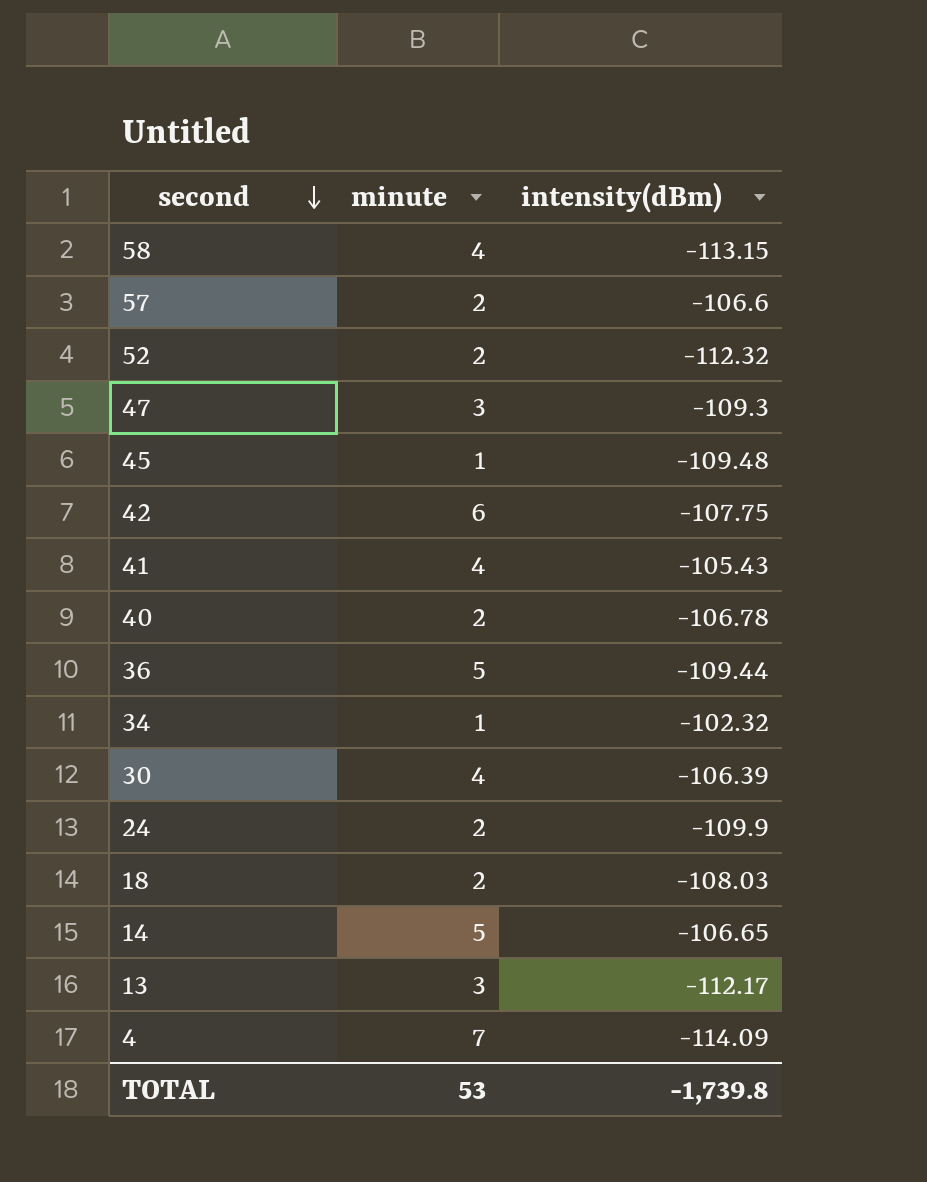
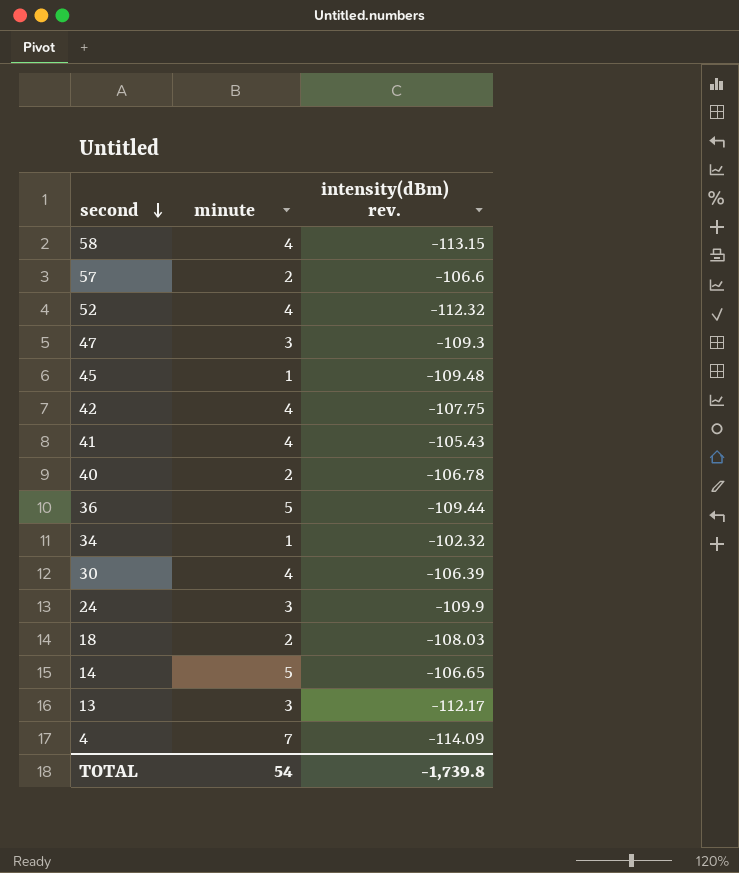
column name: intensity(dBm) -> intensity(dBm) rev.
52 | minute: 2 -> 4
42 | minute: 6 -> 4
24 | minute: 2 -> 3
TOTAL | minute: 53 -> 54

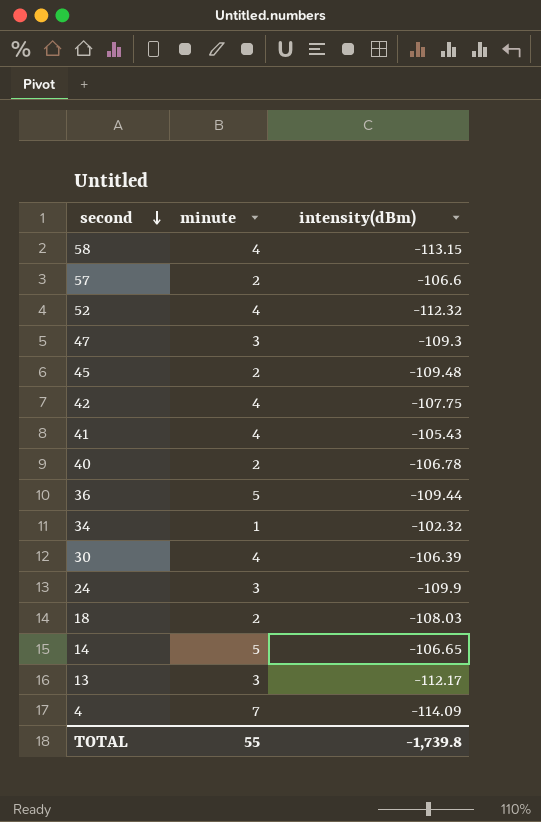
column name: intensity(dBm) rev. -> intensity(dBm)
45 | minute: 1 -> 2
TOTAL | minute: 54 -> 55

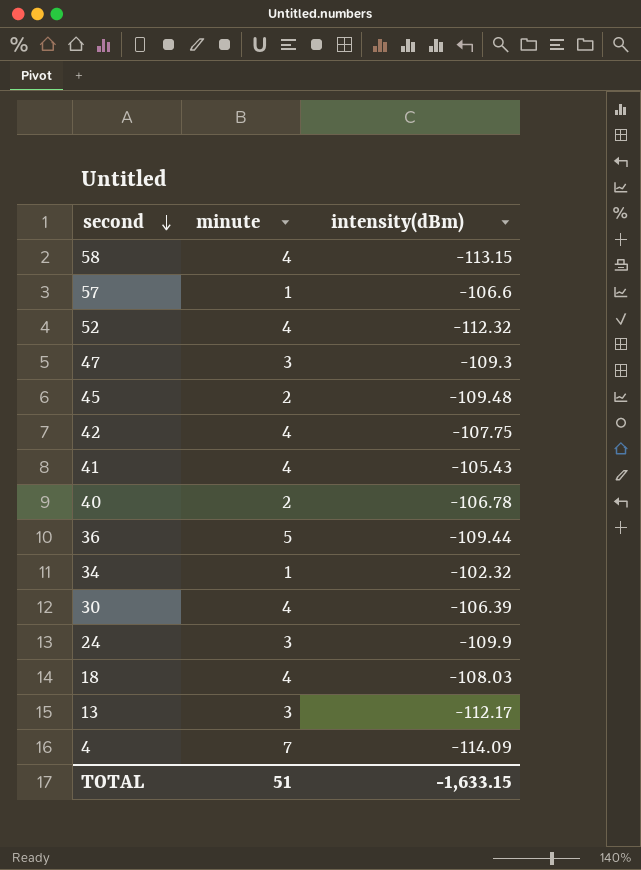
row 14: 5 | -106.65 -> none
57 | minute: 2 -> 1
18 | minute: 2 -> 4
TOTAL | minute: 55 -> 51
TOTAL | intensity(dBm): -1,739.8 -> -1,633.15

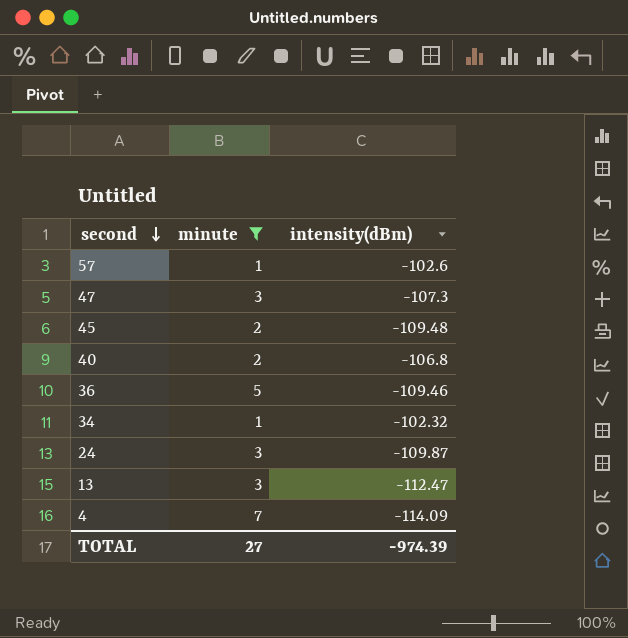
filter: none -> minute != 4
57 | intensity(dBm): -106.6 -> -102.6
47 | intensity(dBm): -109.3 -> -107.3
40 | intensity(dBm): -106.78 -> -106.8
36 | intensity(dBm): -109.44 -> -109.46
24 | intensity(dBm): -109.9 -> -109.87
13 | intensity(dBm): -112.17 -> -112.47
TOTAL | minute: 51 -> 27
TOTAL | intensity(dBm): -1,633.15 -> -974.39

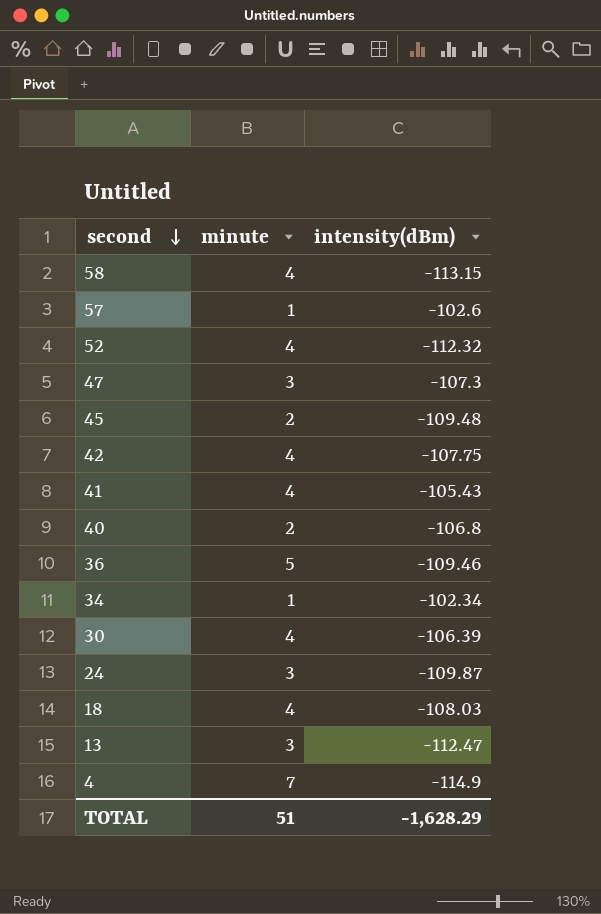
filter: minute != 4 -> none
34 | intensity(dBm): -102.32 -> -102.34
4 | intensity(dBm): -114.09 -> -114.9
TOTAL | minute: 27 -> 51
TOTAL | intensity(dBm): -974.39 -> -1,628.29

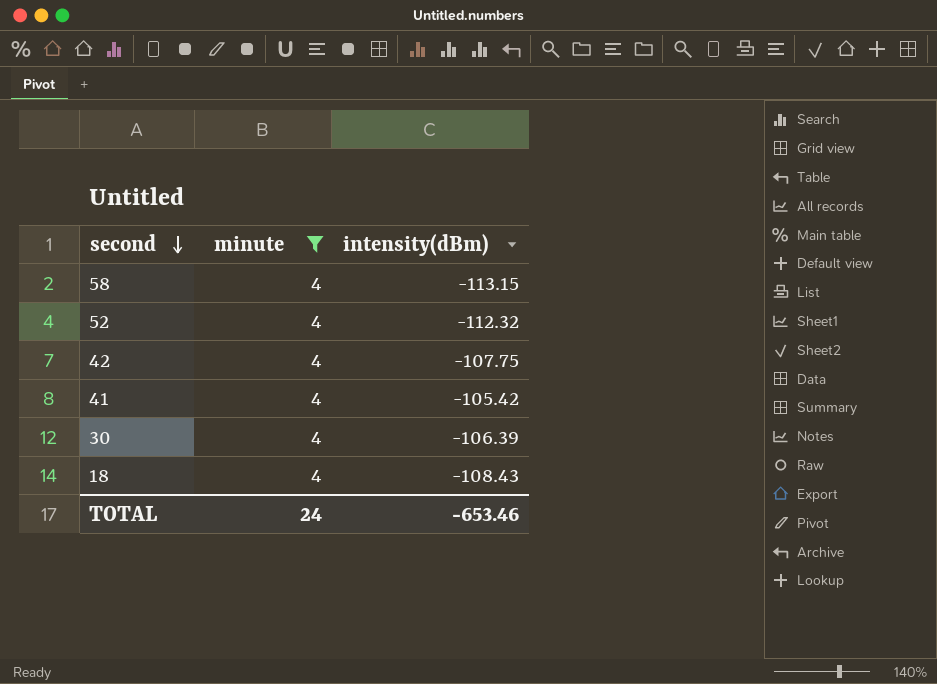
filter: none -> minute = 4
41 | intensity(dBm): -105.43 -> -105.42
18 | intensity(dBm): -108.03 -> -108.43
TOTAL | minute: 51 -> 24
TOTAL | intensity(dBm): -1,628.29 -> -653.46

